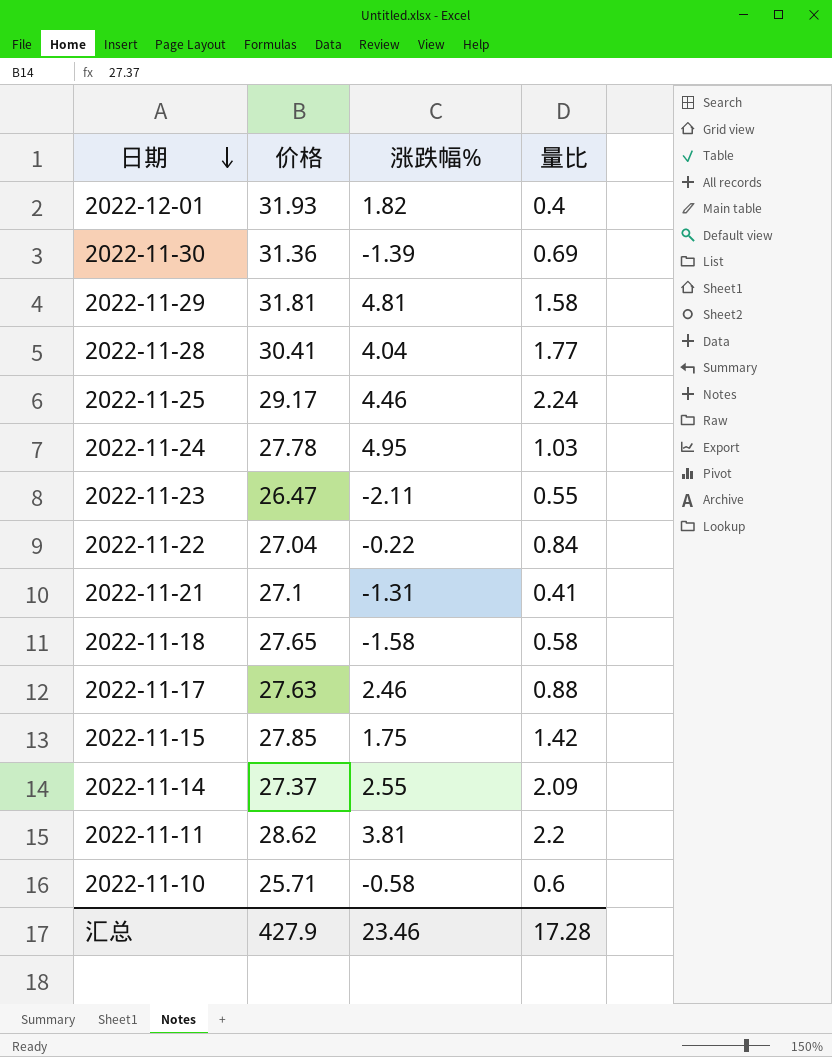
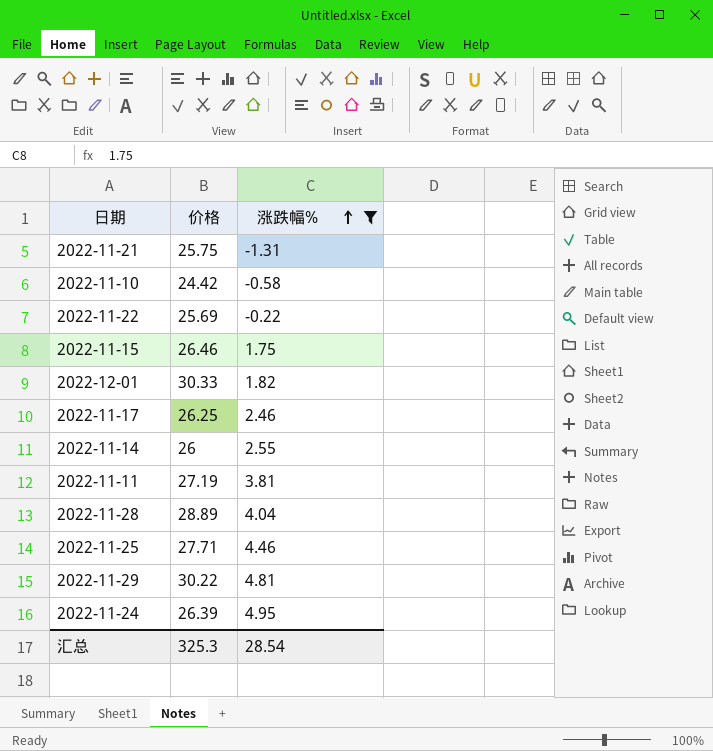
filter: none -> 涨跌幅% >= -1.31
row order: 日期 descending -> 涨跌幅% ascending
column 量比 | position: 4 -> none
2022-11-21 | 价格: 27.1 -> 25.75
2022-11-10 | 价格: 25.71 -> 24.42
2022-11-22 | 价格: 27.04 -> 25.69
2022-11-15 | 价格: 27.85 -> 26.46
2022-12-01 | 价格: 31.93 -> 30.33
2022-11-17 | 价格: 27.63 -> 26.25
2022-11-14 | 价格: 27.37 -> 26
2022-11-11 | 价格: 28.62 -> 27.19
2022-11-28 | 价格: 30.41 -> 28.89
2022-11-25 | 价格: 29.17 -> 27.71
2022-11-29 | 价格: 31.81 -> 30.22
2022-11-24 | 价格: 27.78 -> 26.39
汇总 | 价格: 427.9 -> 325.3
汇总 | 涨跌幅%: 23.46 -> 28.54

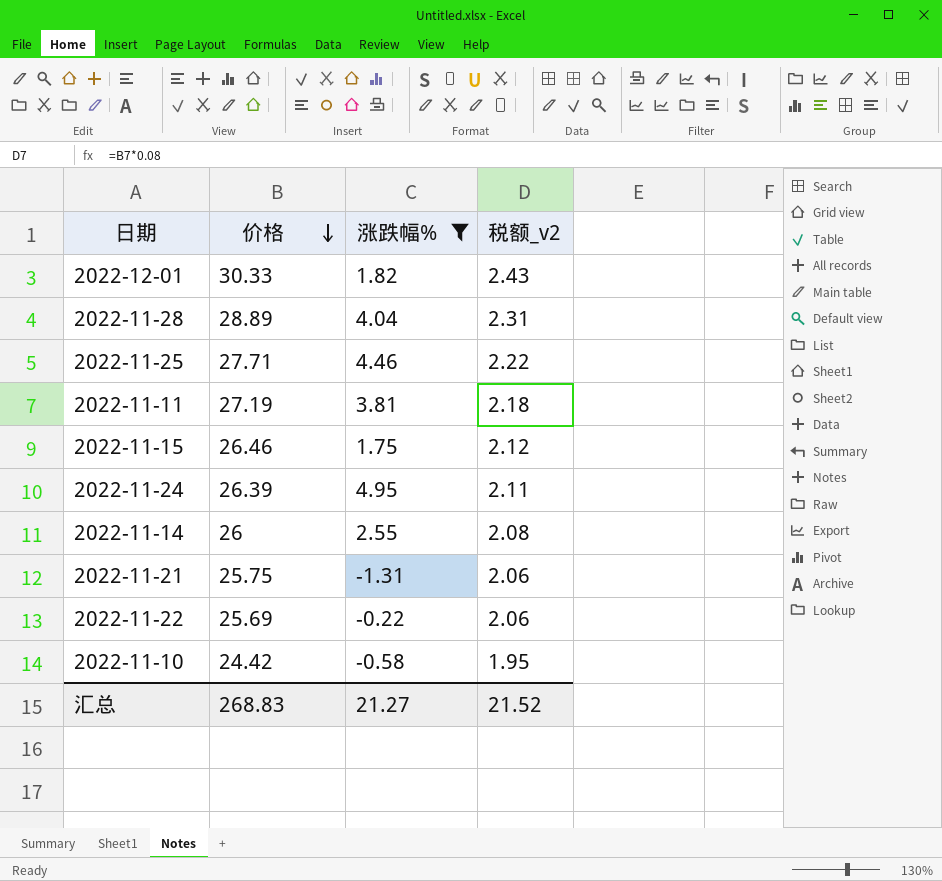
row order: 涨跌幅% ascending -> 价格 descending
column 税额_v2 | formula: none -> [价格] * 0.08
row 2022-11-17: 26.25 | 2.46 -> none
row 2022-11-29: 30.22 | 4.81 -> none
汇总 | 价格: 325.3 -> 268.83
汇总 | 涨跌幅%: 28.54 -> 21.27

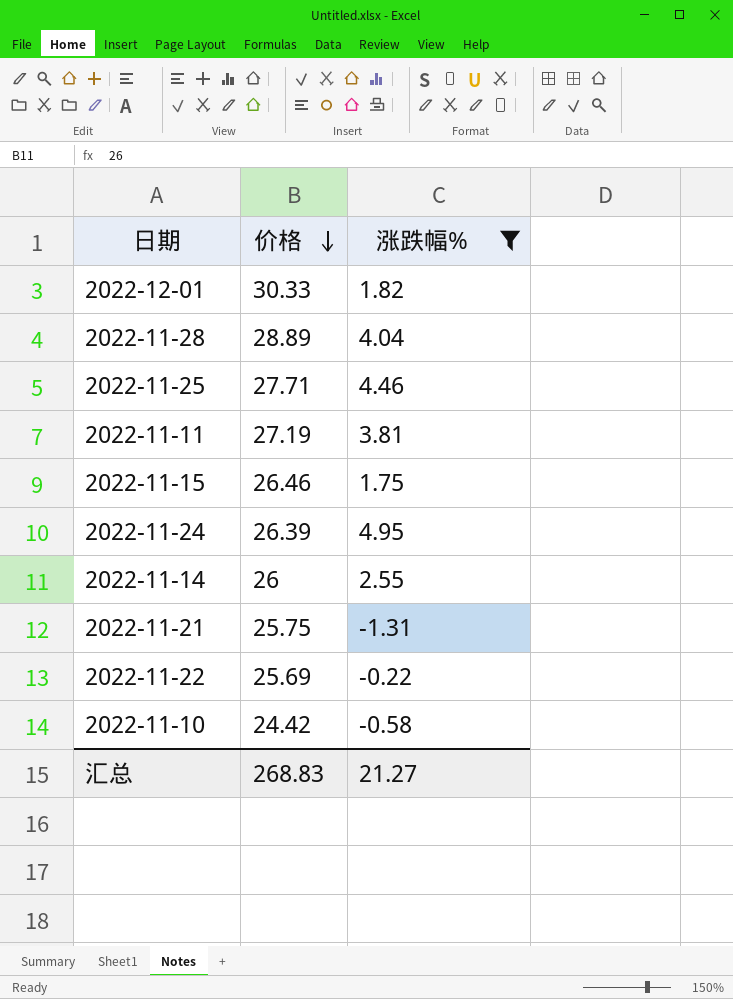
column 税额_v2 | formula: [价格] * 0.08 -> none

